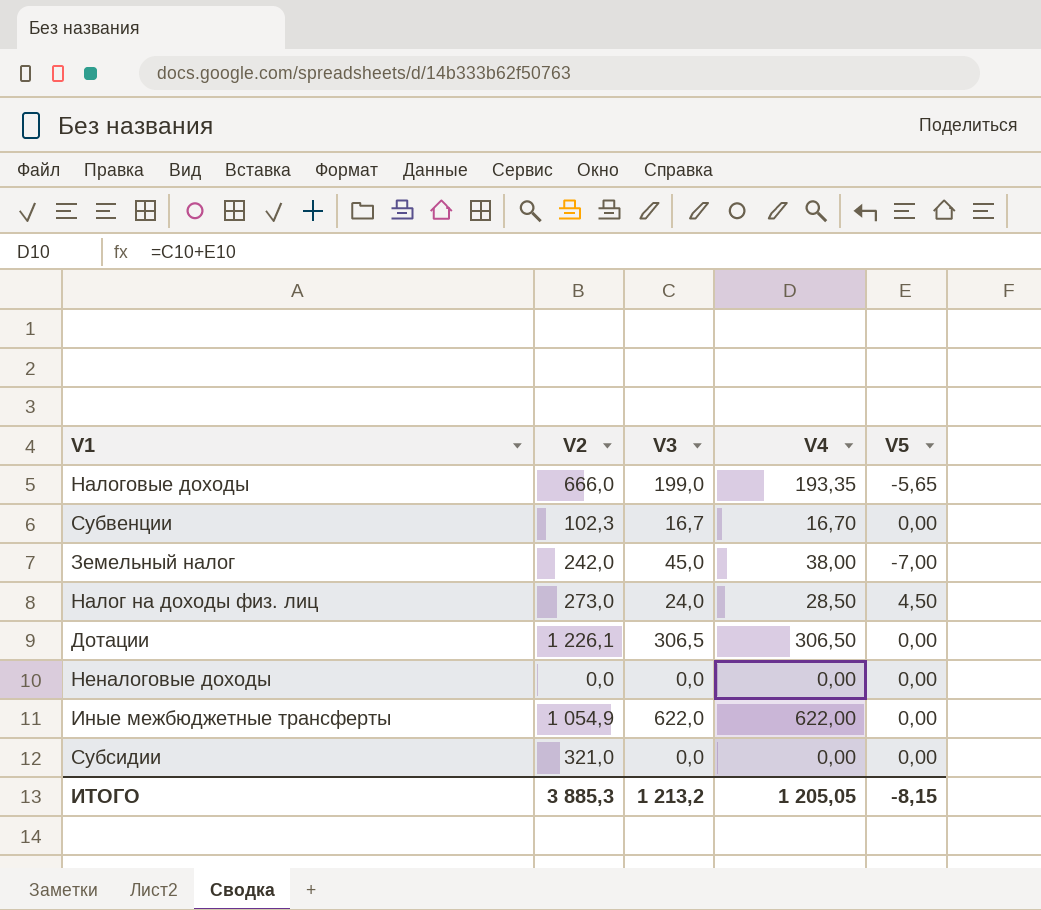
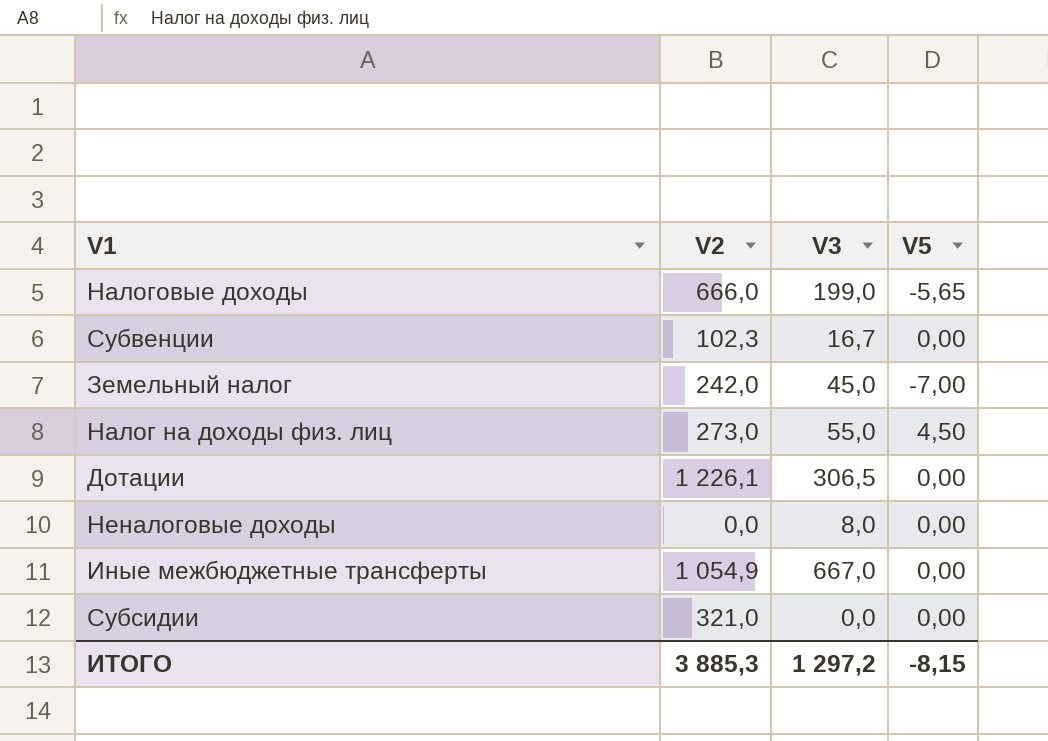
column V4 | formula: [V3] + [V5] -> none
Налог на доходы физ. лиц | V3: 24,0 -> 55,0
Неналоговые доходы | V3: 0,0 -> 8,0
Иные межбюджетные трансферты | V3: 622,0 -> 667,0
ИТОГО | V3: 1 213,2 -> 1 297,2

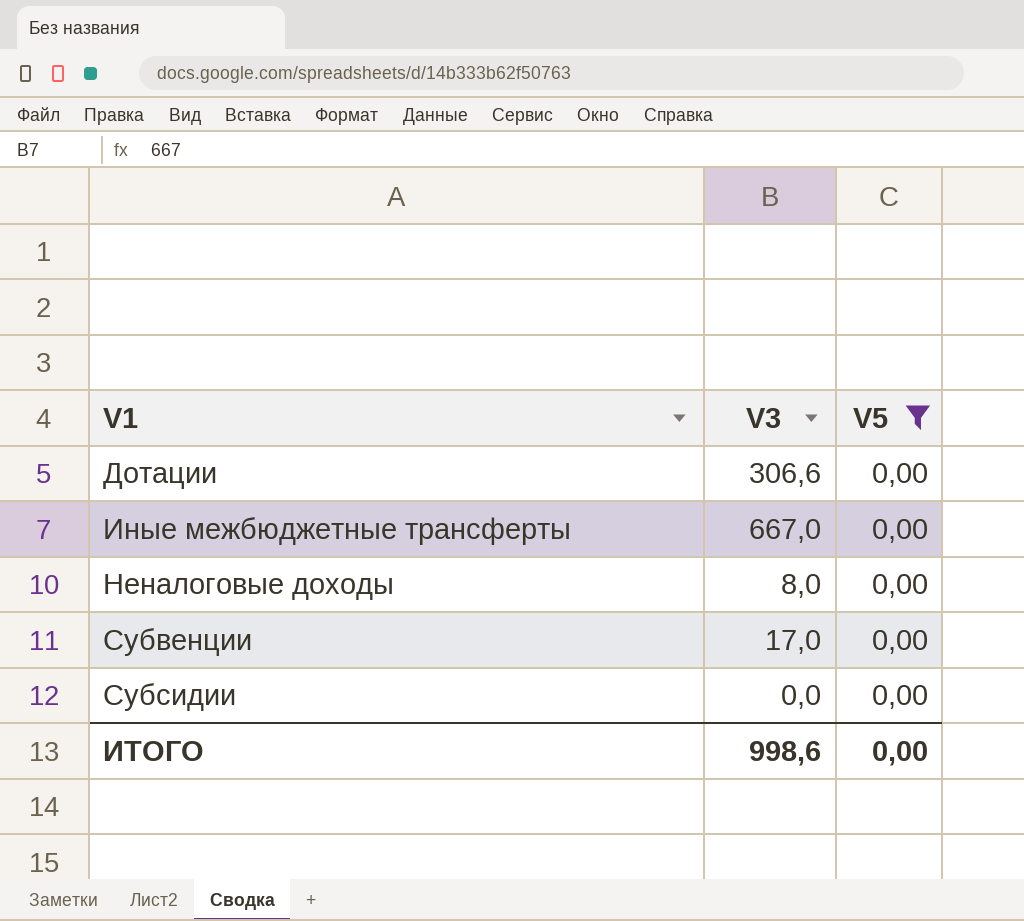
filter: none -> V5 = 0,00
row order: none -> V1 ascending
column V2 | position: 2 -> none
Дотации | V3: 306,5 -> 306,6
Субвенции | V3: 16,7 -> 17,0
ИТОГО | V3: 1 297,2 -> 998,6
ИТОГО | V5: -8,15 -> 0,00

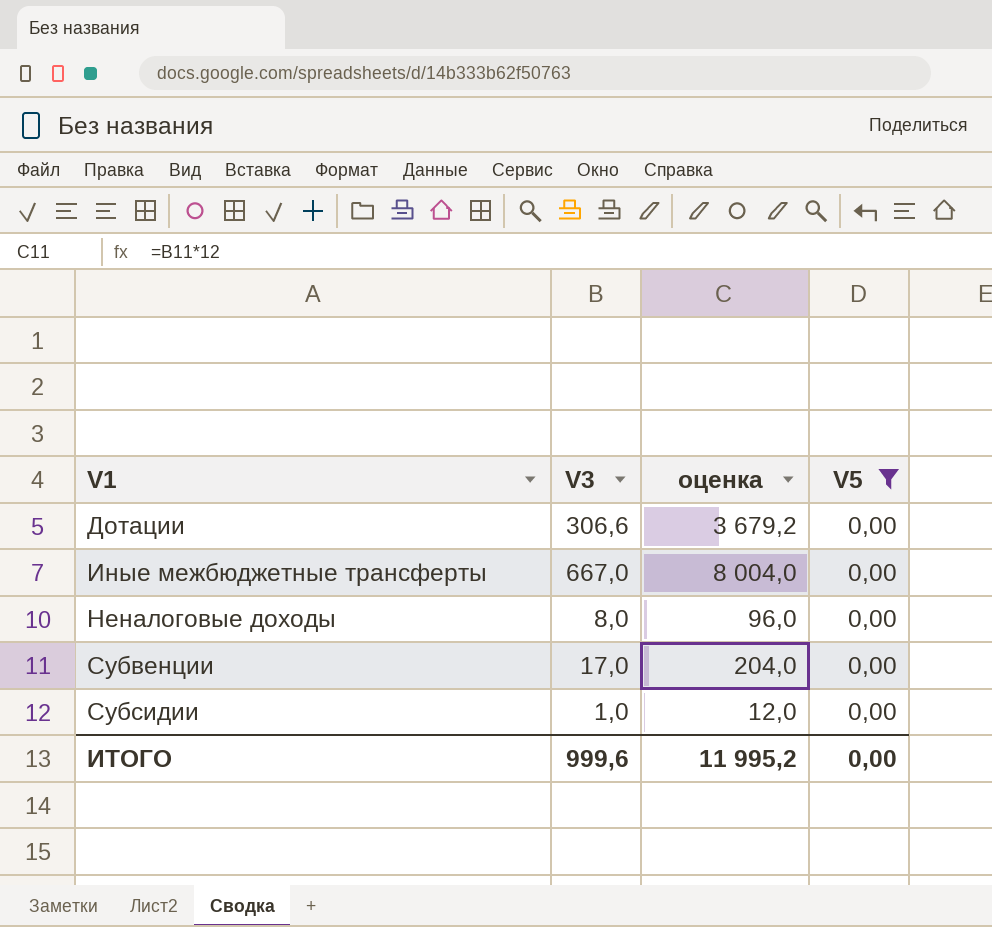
column оценка | formula: none -> [V3] * 12
Субсидии | V3: 0,0 -> 1,0
ИТОГО | V3: 998,6 -> 999,6

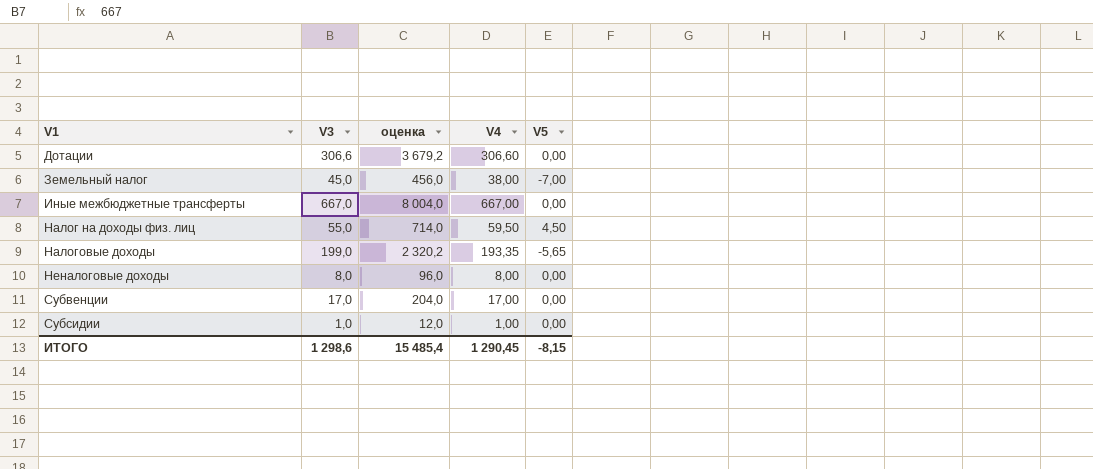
filter: V5 = 0,00 -> none
column оценка | formula: [V3] * 12 -> [V4] * 12
column V4 | formula: none -> [V3] + [V5]
ИТОГО | V3: 999,6 -> 1 298,6
ИТОГО | оценка: 11 995,2 -> 15 485,4
ИТОГО | V5: 0,00 -> -8,15

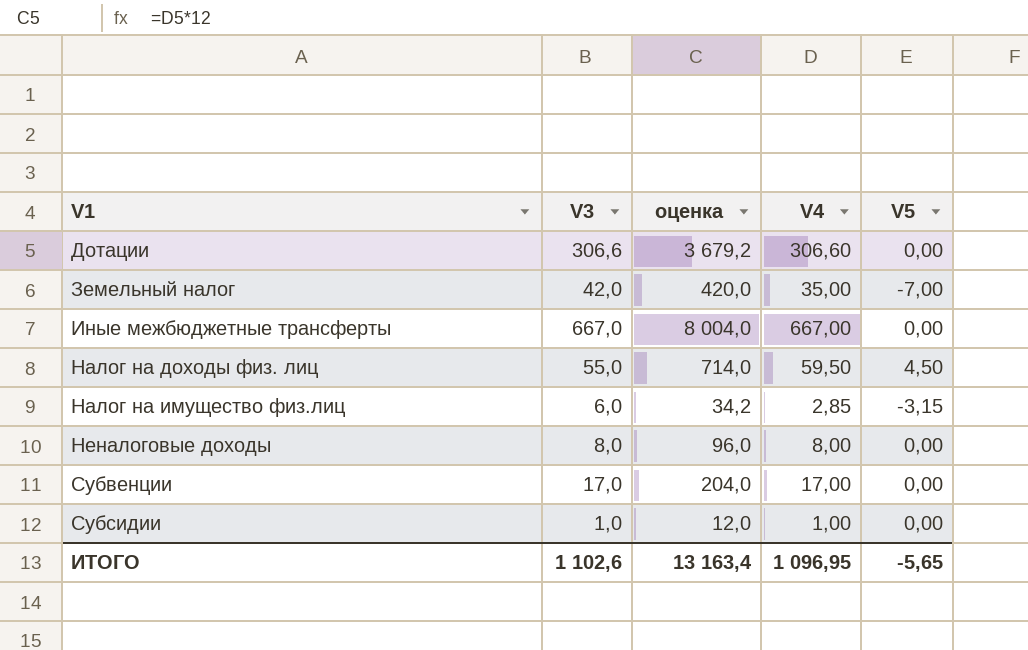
row Налоговые доходы: 199,0 | 2 320,2 | 193,35 | -5,65 -> none
Земельный налог | V3: 45,0 -> 42,0
Земельный налог | оценка: 456,0 -> 420,0
Земельный налог | V4: 38,00 -> 35,00
row Налог на имущество физ.лиц: none -> 6,0 | 34,2 | 2,85 | -3,15
ИТОГО | V3: 1 298,6 -> 1 102,6
ИТОГО | оценка: 15 485,4 -> 13 163,4
ИТОГО | V4: 1 290,45 -> 1 096,95
ИТОГО | V5: -8,15 -> -5,65

